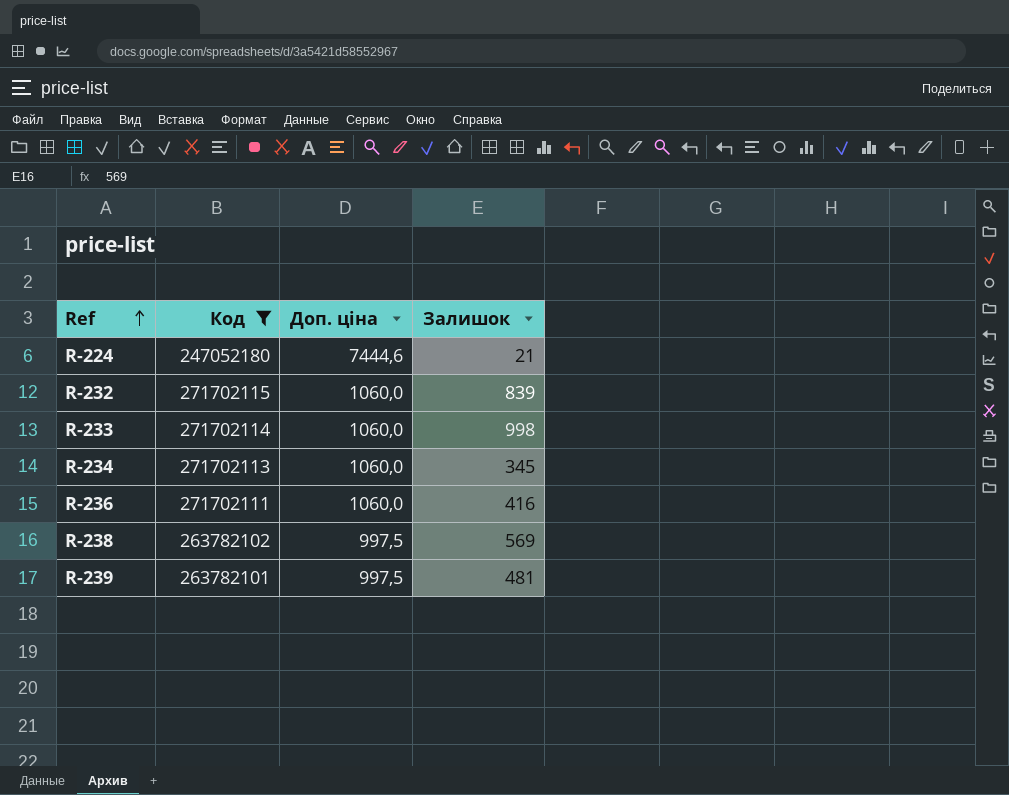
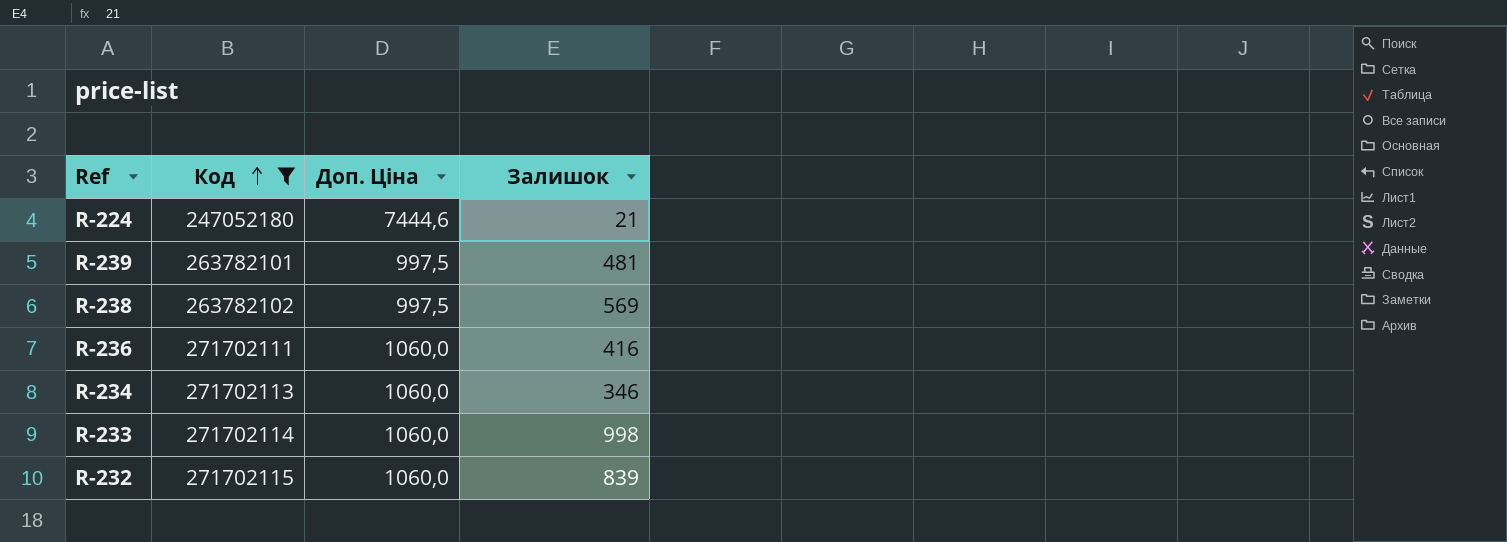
row order: Ref ascending -> Код ascending
column name: Доп. ціна -> Доп. Ціна
R-234 | Залишок: 345 -> 346

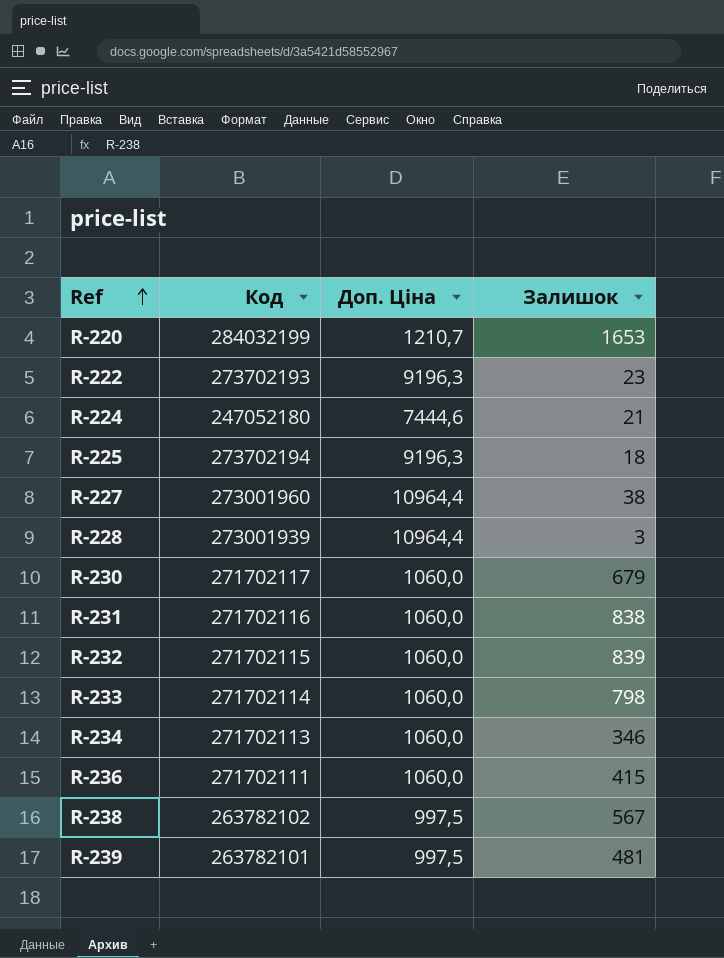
filter: Код <= 271702115 -> none
row order: Код ascending -> Ref ascending
R-233 | Залишок: 998 -> 798
R-236 | Залишок: 416 -> 415
R-238 | Залишок: 569 -> 567

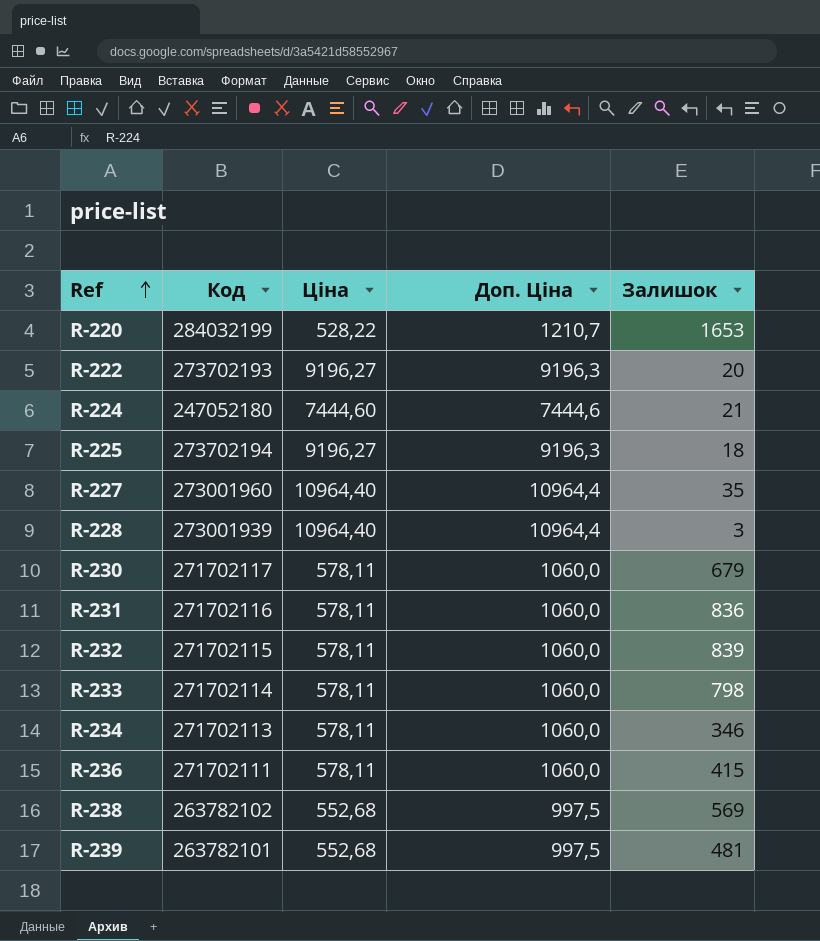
column Ціна | position: none -> 3
R-222 | Залишок: 23 -> 20
R-227 | Залишок: 38 -> 35
R-231 | Залишок: 838 -> 836
R-238 | Залишок: 567 -> 569

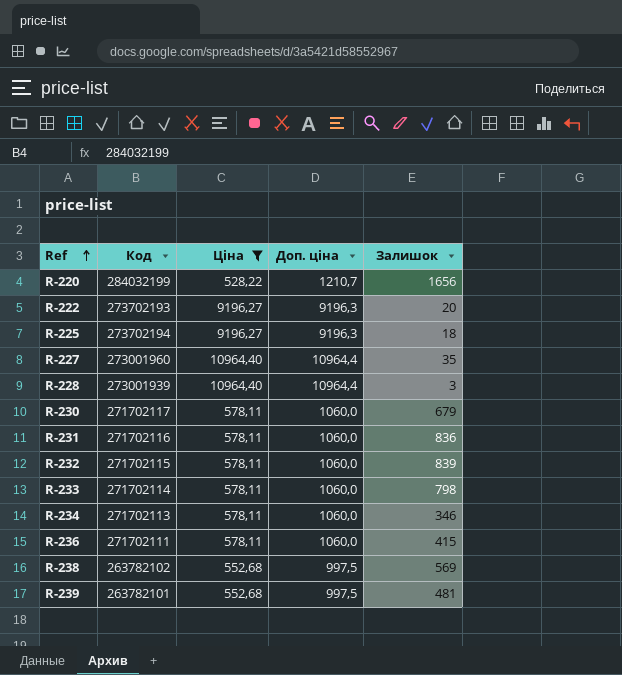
filter: none -> Ціна != 7444,60
column name: Доп. Ціна -> Доп. ціна
R-220 | Залишок: 1653 -> 1656

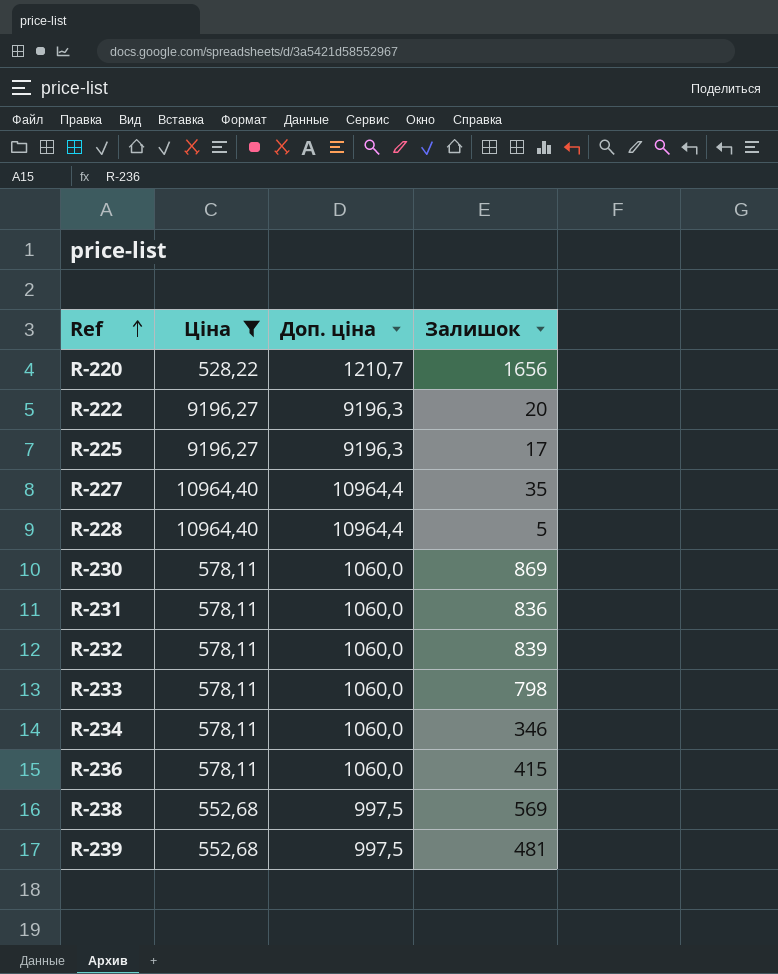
column Код | position: 2 -> none
R-225 | Залишок: 18 -> 17
R-228 | Залишок: 3 -> 5
R-230 | Залишок: 679 -> 869

